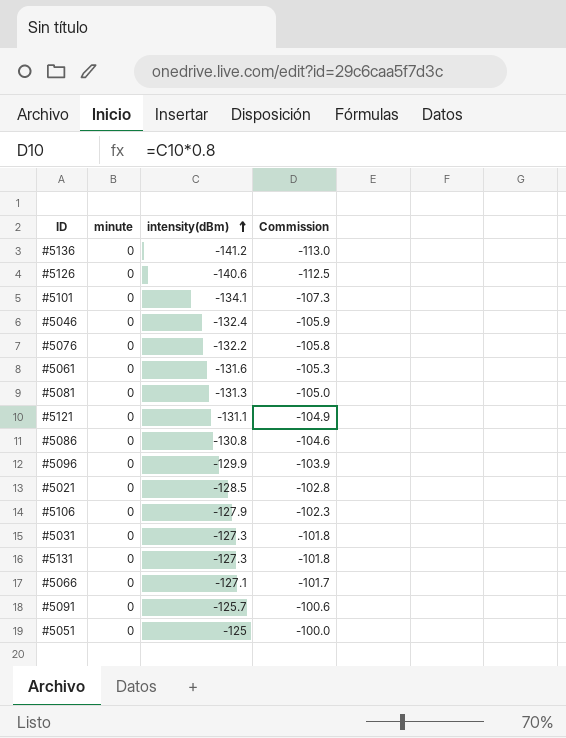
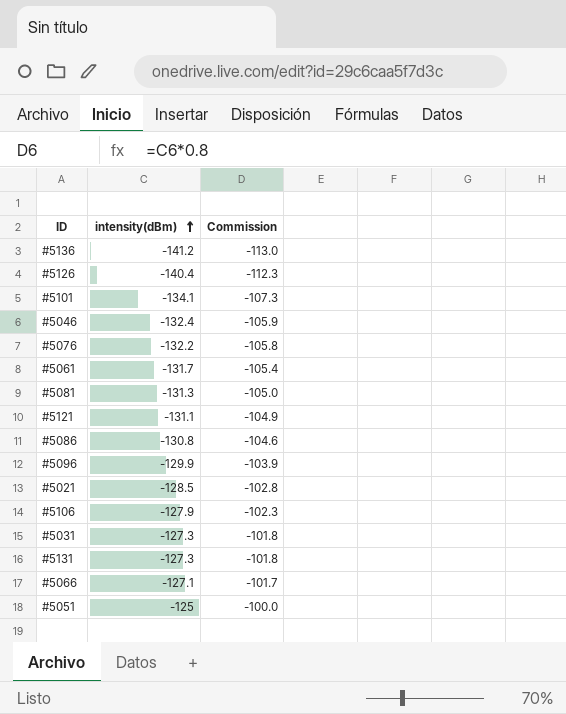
column minute | position: 2 -> none
row #5091: 0 | -125.7 | -100.6 -> none
#5126 | intensity(dBm): -140.6 -> -140.4
#5126 | Commission: -112.5 -> -112.3
#5061 | intensity(dBm): -131.6 -> -131.7
#5061 | Commission: -105.3 -> -105.4

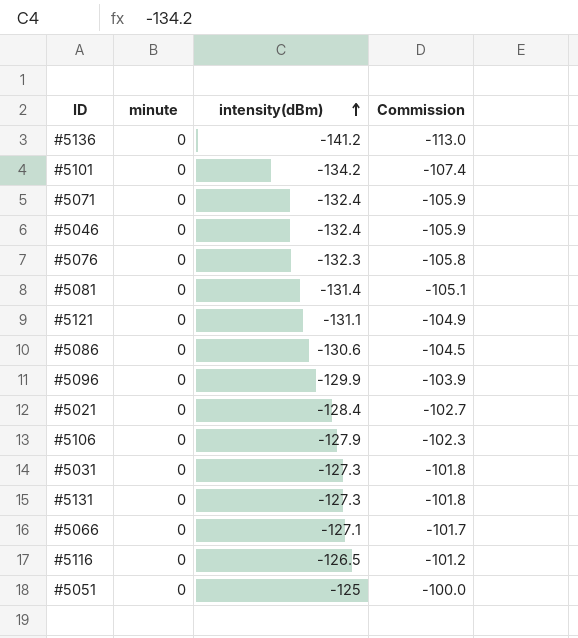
column minute | position: none -> 2
row #5126: -140.4 | -112.3 -> none
row #5061: -131.7 | -105.4 -> none
#5101 | intensity(dBm): -134.1 -> -134.2
#5101 | Commission: -107.3 -> -107.4
row #5071: none -> 0 | -132.4 | -105.9
#5076 | intensity(dBm): -132.2 -> -132.3
#5081 | intensity(dBm): -131.3 -> -131.4
#5081 | Commission: -105.0 -> -105.1
#5086 | intensity(dBm): -130.8 -> -130.6
#5086 | Commission: -104.6 -> -104.5
#5021 | intensity(dBm): -128.5 -> -128.4
#5021 | Commission: -102.8 -> -102.7
row #5116: none -> 0 | -126.5 | -101.2

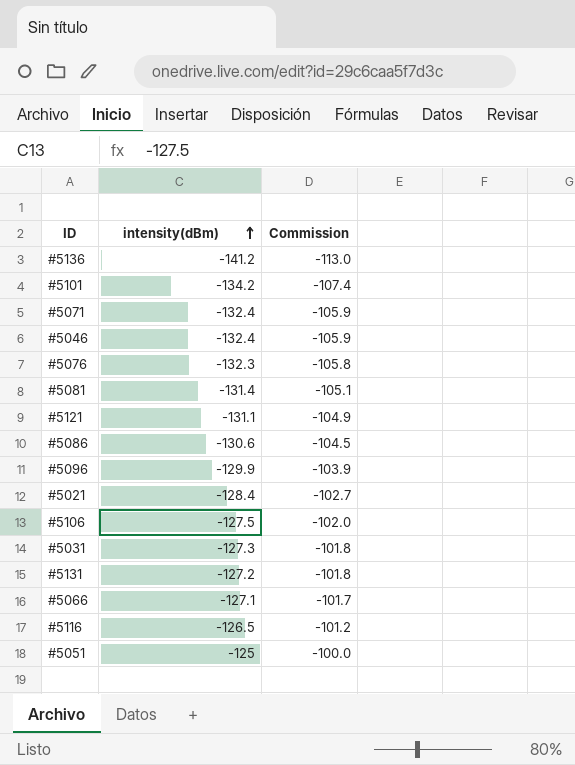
column minute | position: 2 -> none
#5106 | intensity(dBm): -127.9 -> -127.5
#5106 | Commission: -102.3 -> -102.0
#5131 | intensity(dBm): -127.3 -> -127.2

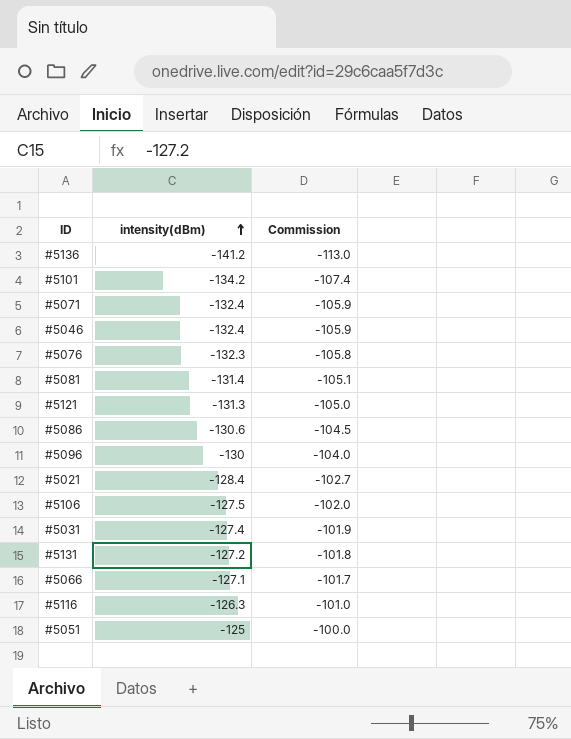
#5121 | intensity(dBm): -131.1 -> -131.3
#5121 | Commission: -104.9 -> -105.0
#5096 | intensity(dBm): -129.9 -> -130
#5096 | Commission: -103.9 -> -104.0
#5031 | intensity(dBm): -127.3 -> -127.4
#5031 | Commission: -101.8 -> -101.9
#5116 | intensity(dBm): -126.5 -> -126.3
#5116 | Commission: -101.2 -> -101.0

